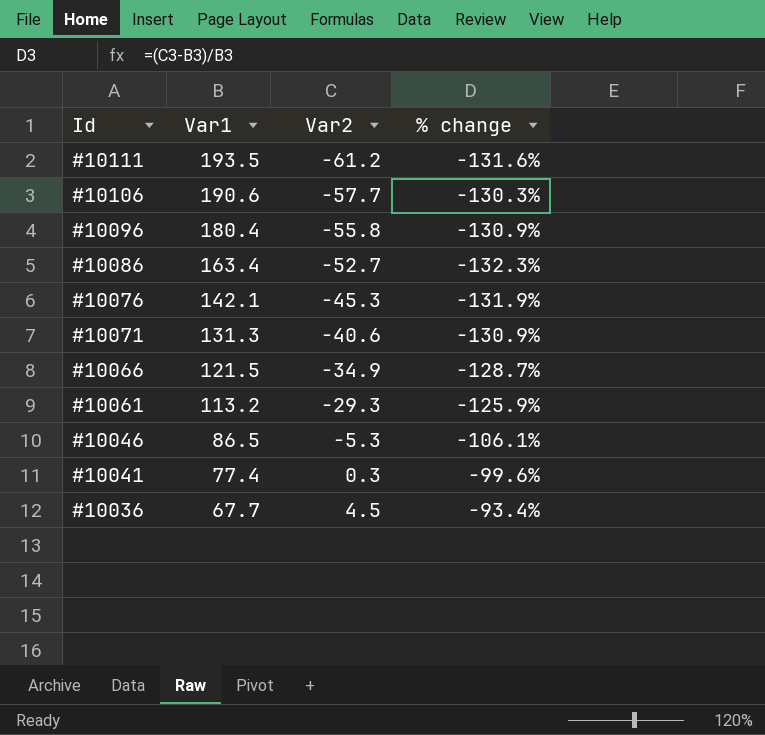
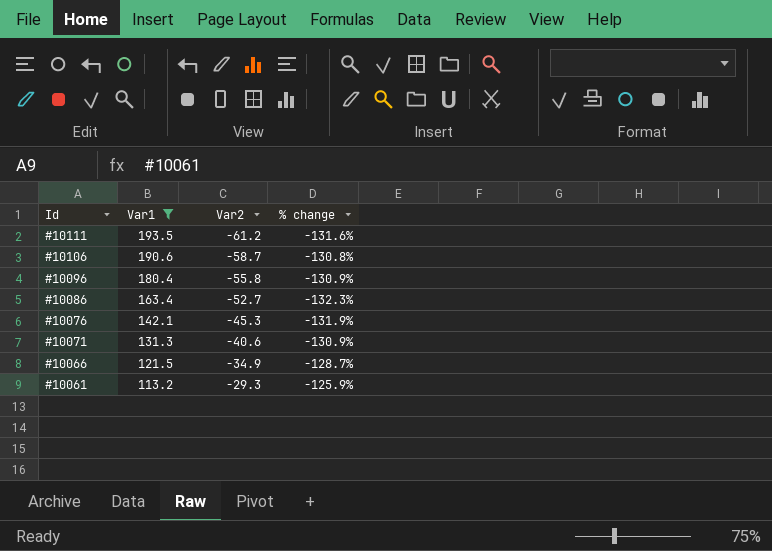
filter: none -> Var1 >= 113.2
#10106 | Var2: -57.7 -> -58.7
#10106 | % change: -130.3% -> -130.8%

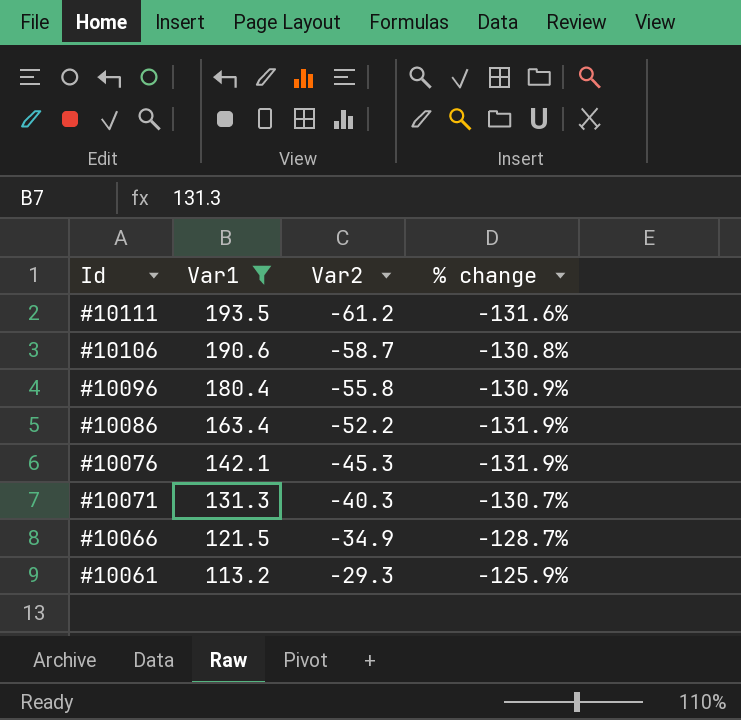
#10086 | Var2: -52.7 -> -52.2
#10086 | % change: -132.3% -> -131.9%
#10071 | Var2: -40.6 -> -40.3
#10071 | % change: -130.9% -> -130.7%

